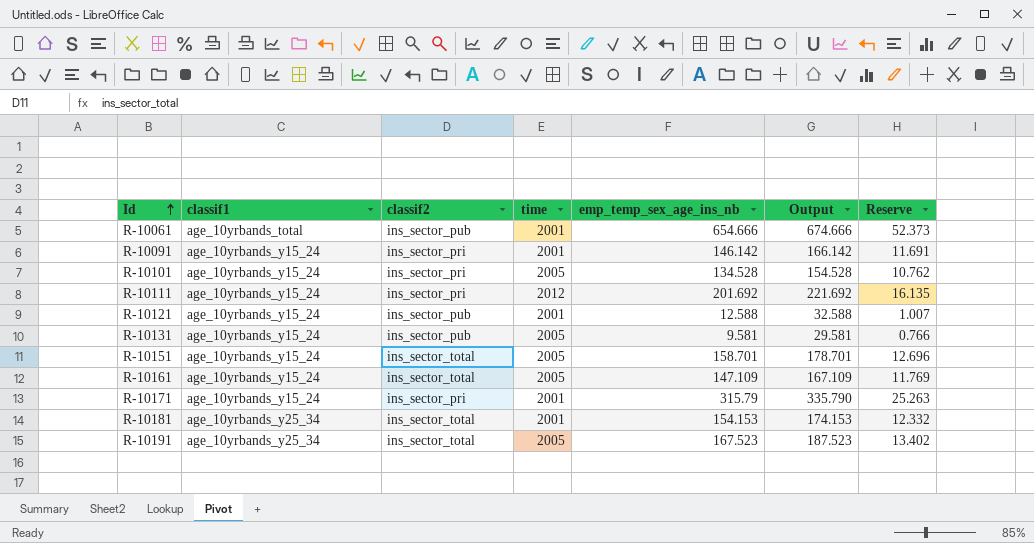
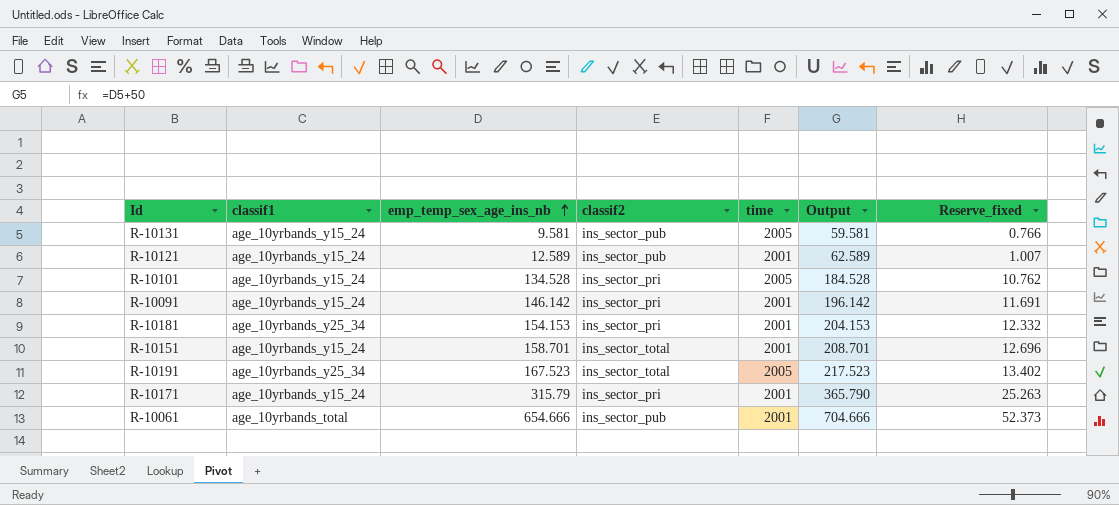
row order: Id ascending -> emp_temp_sex_age_ins_nb ascending
column emp_temp_sex_age_ins_nb | position: 5 -> 3
column Output | formula: [emp_temp_sex_age_ins_nb] + 20 -> [emp_temp_sex_age_ins_nb] + 50
column name: Reserve -> Reserve_fixed
row R-10111: age_10yrbands_y15_24 | ins_sector_pri | 2012 | 201.692 | 221.692 | 16.135 -> none
row R-10161: age_10yrbands_y15_24 | ins_sector_total | 2005 | 147.109 | 167.109 | 11.769 -> none
R-10121 | emp_temp_sex_age_ins_nb: 12.588 -> 12.589
R-10181 | classif2: ins_sector_total -> ins_sector_pri
R-10151 | time: 2005 -> 2001

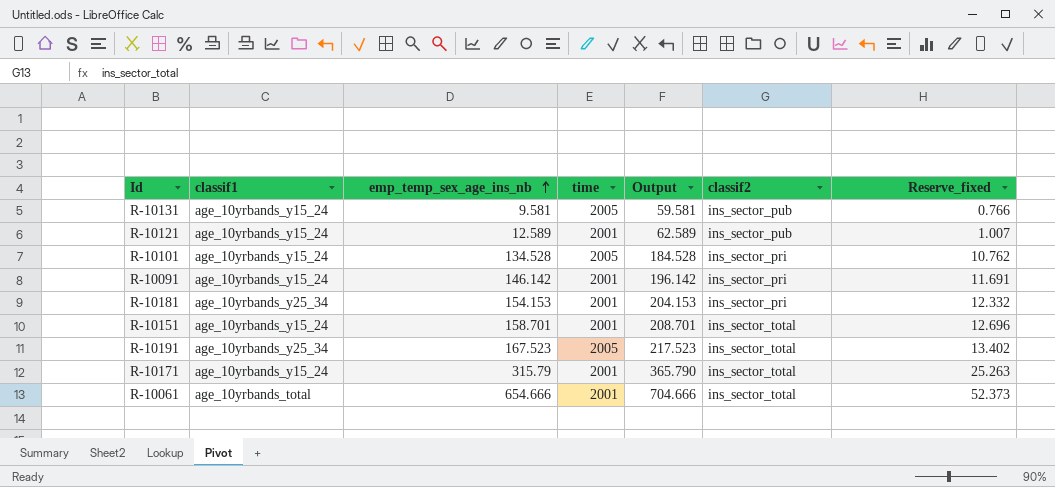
column classif2 | position: 4 -> 6
R-10171 | classif2: ins_sector_pri -> ins_sector_total
R-10061 | classif2: ins_sector_pub -> ins_sector_total

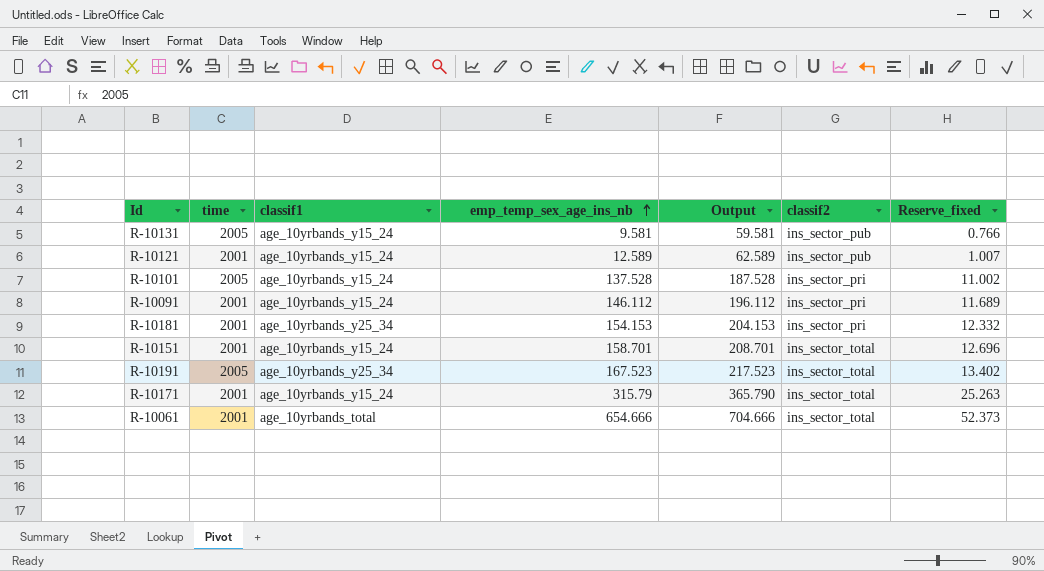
column time | position: 4 -> 2
R-10101 | emp_temp_sex_age_ins_nb: 134.528 -> 137.528
R-10101 | Output: 184.528 -> 187.528
R-10101 | Reserve_fixed: 10.762 -> 11.002
R-10091 | emp_temp_sex_age_ins_nb: 146.142 -> 146.112
R-10091 | Output: 196.142 -> 196.112
R-10091 | Reserve_fixed: 11.691 -> 11.689

